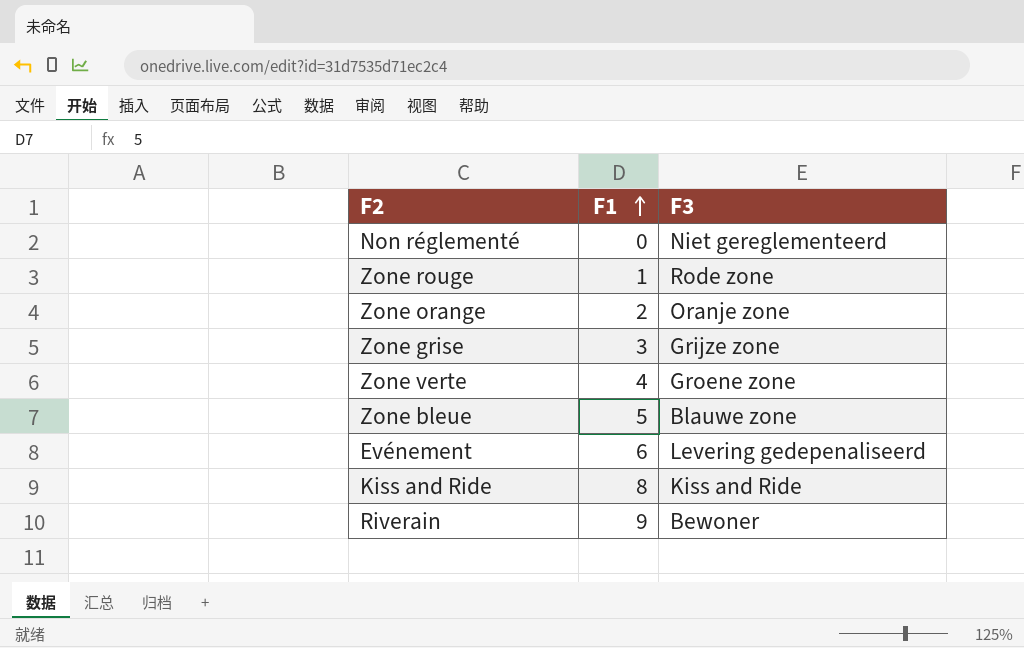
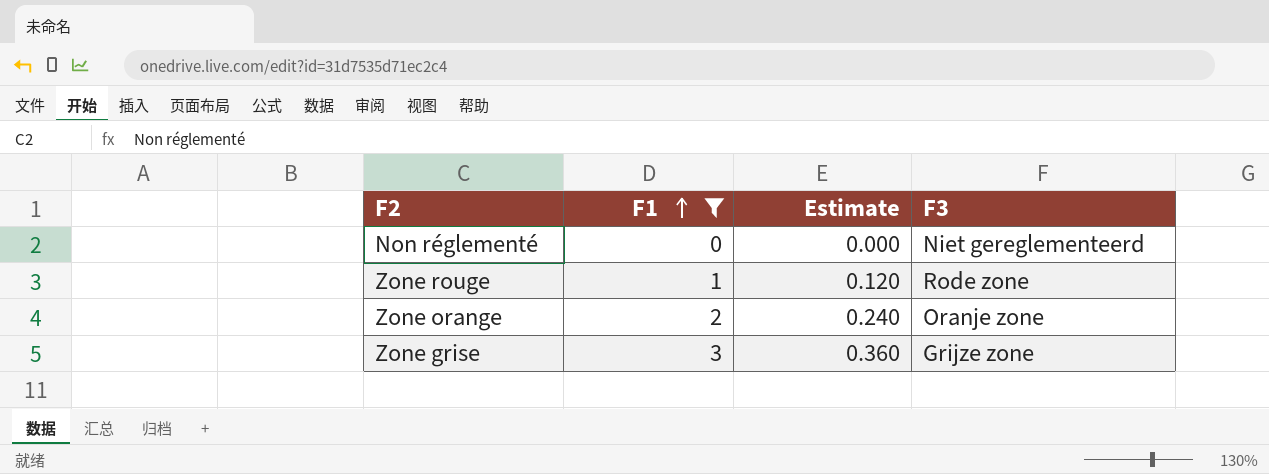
filter: none -> F1 <= 3
column Estimate | formula: none -> [F1] * 0.12

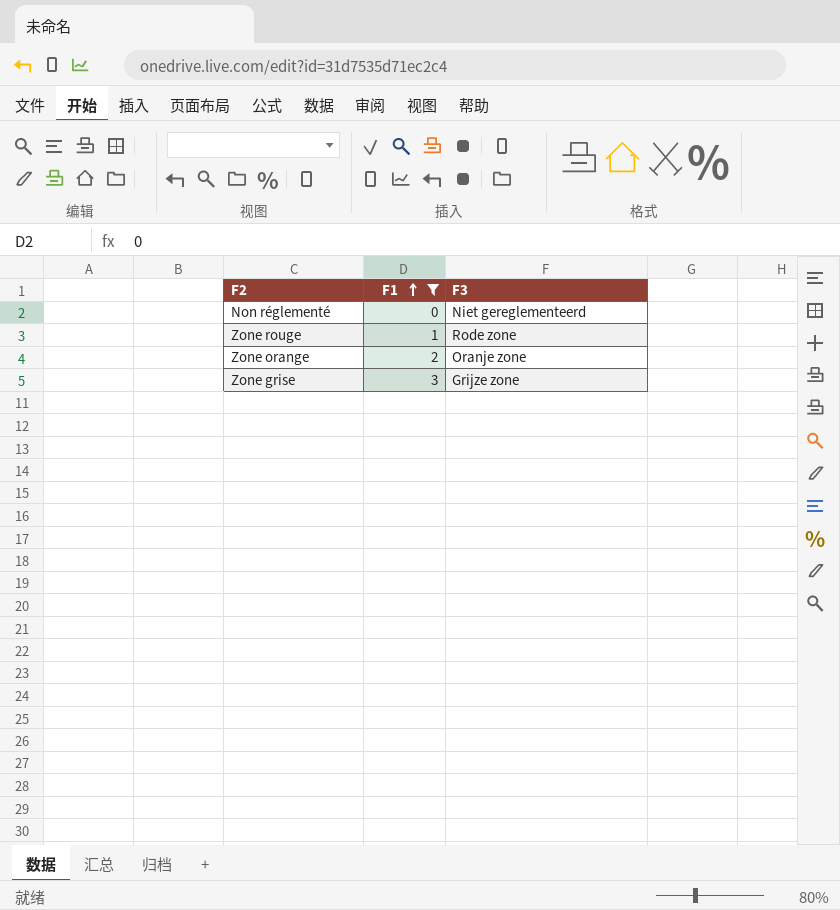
column Estimate | formula: [F1] * 0.12 -> none

